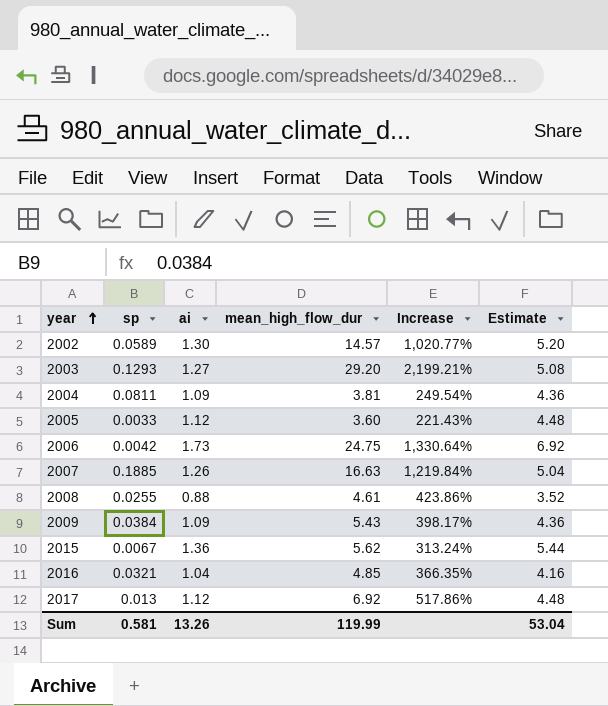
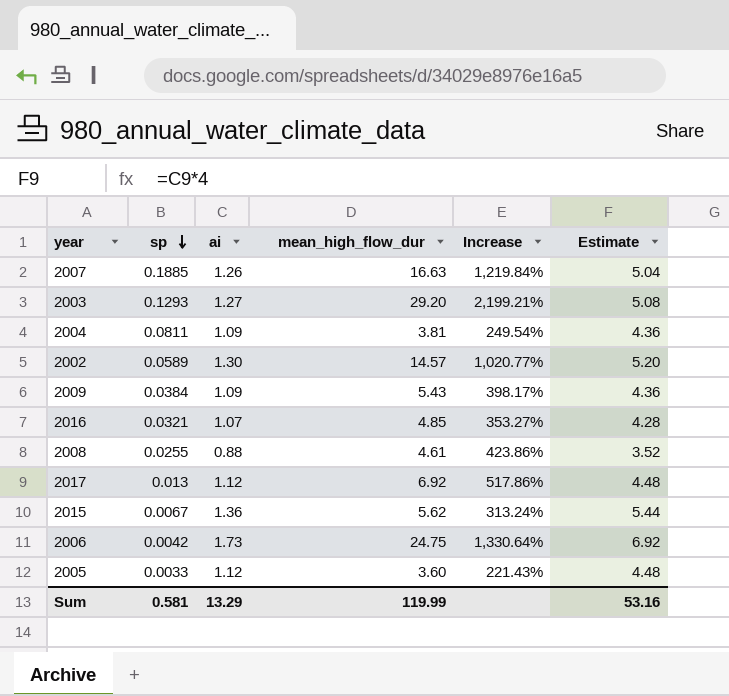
row order: year ascending -> sp descending
2016 | ai: 1.04 -> 1.07
2016 | Increase: 366.35% -> 353.27%
2016 | Estimate: 4.16 -> 4.28
Sum | ai: 13.26 -> 13.29
Sum | Estimate: 53.04 -> 53.16

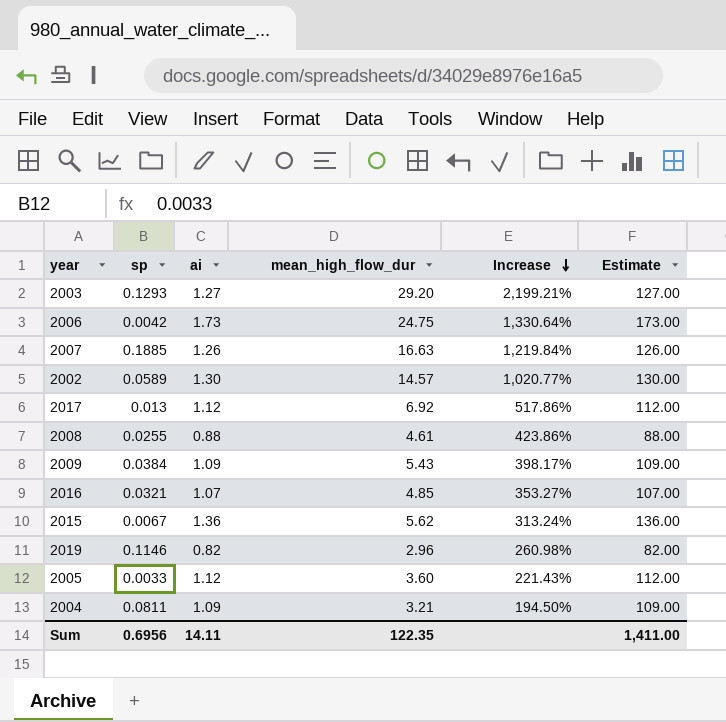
row order: sp descending -> Increase descending
column Estimate | formula: [ai] * 4 -> [ai] * 100
row 2019: none -> 0.1146 | 0.82 | 2.96 | 260.98% | 82.00
2004 | mean_high_flow_dur: 3.81 -> 3.21
2004 | Increase: 249.54% -> 194.50%
Sum | sp: 0.581 -> 0.6956
Sum | ai: 13.29 -> 14.11
Sum | mean_high_flow_dur: 119.99 -> 122.35
Sum | Estimate: 53.16 -> 1,411.00

